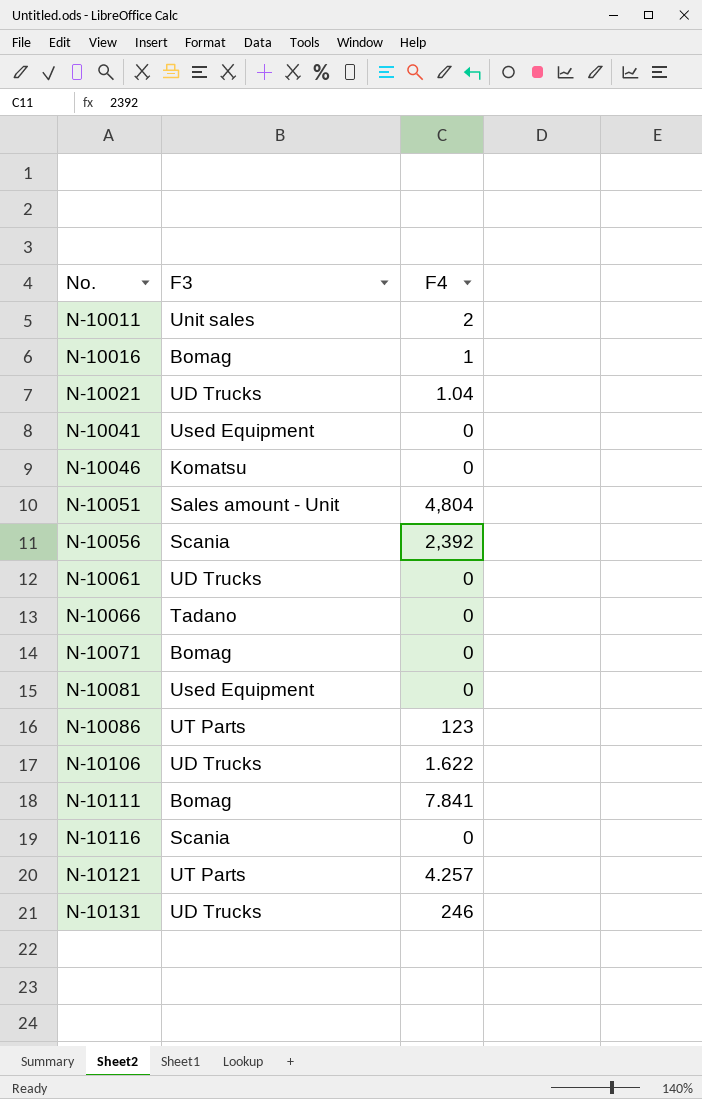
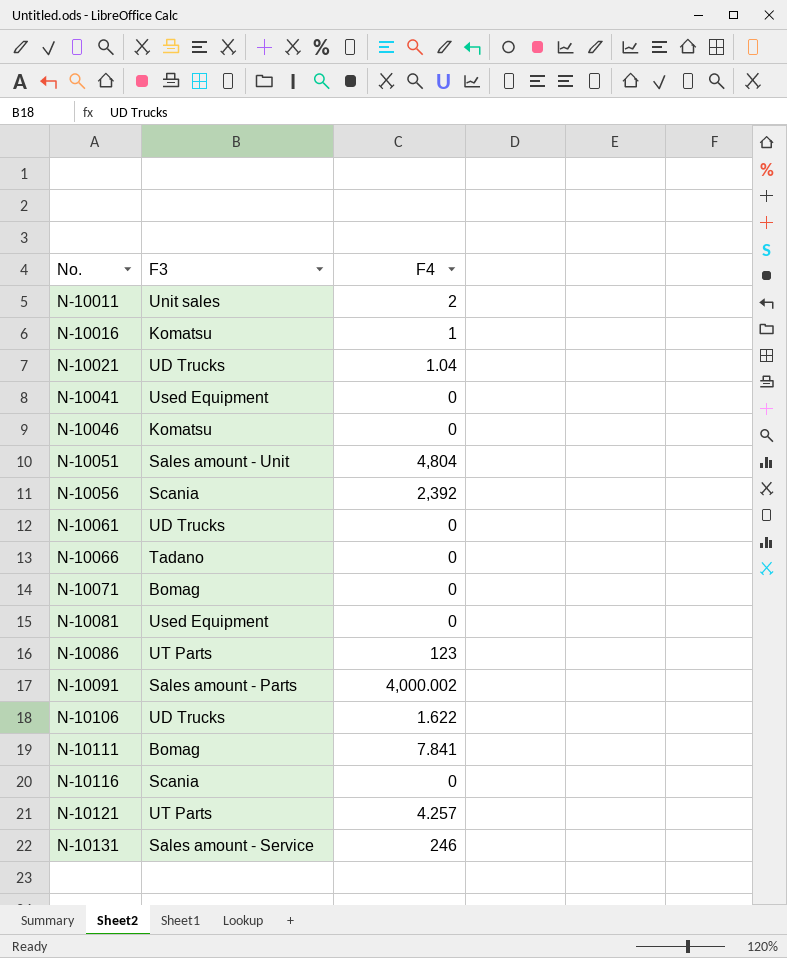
N-10016 | F3: Bomag -> Komatsu
row N-10091: none -> Sales amount - Parts | 4,000.002
N-10131 | F3: UD Trucks -> Sales amount - Service

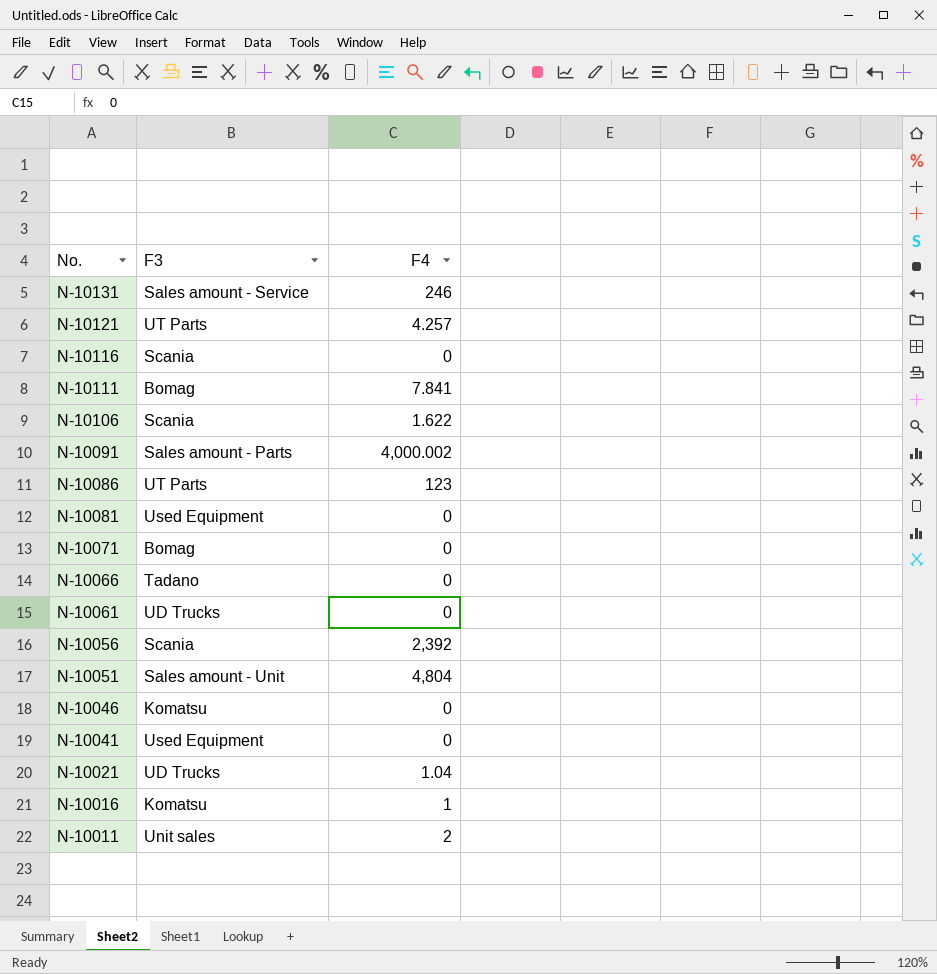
row order: No. ascending -> No. descending
N-10106 | F3: UD Trucks -> Scania

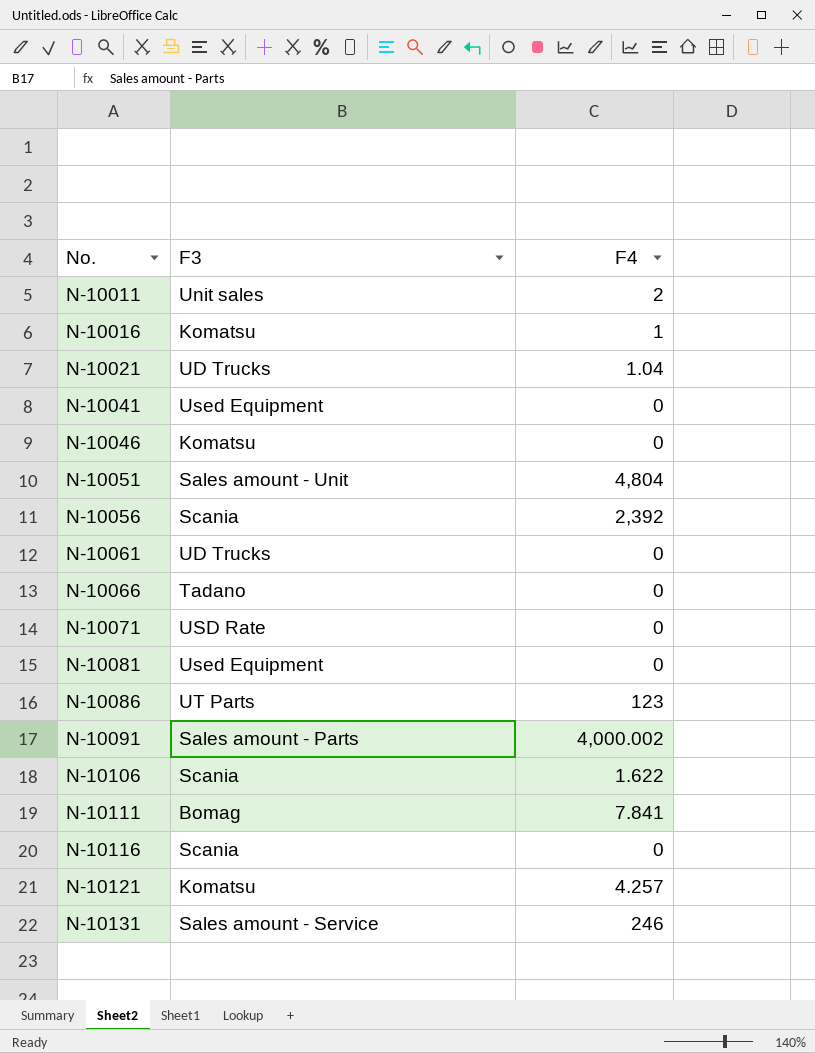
row order: No. descending -> No. ascending
N-10071 | F3: Bomag -> USD Rate
N-10121 | F3: UT Parts -> Komatsu

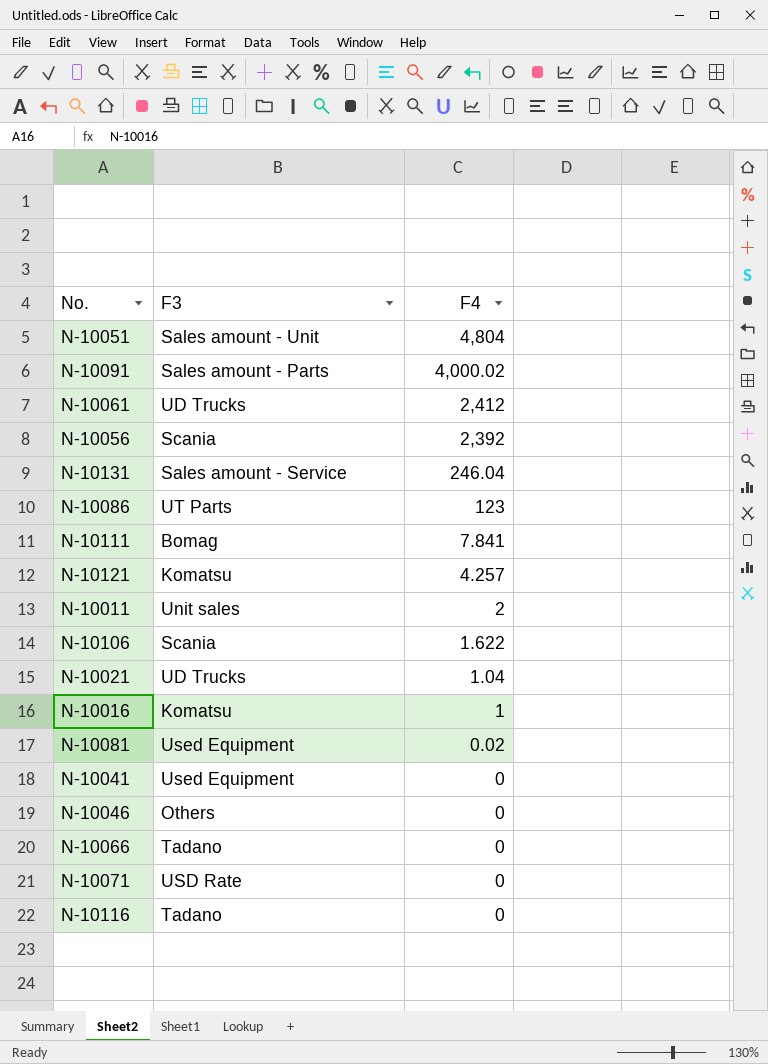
row order: No. ascending -> F4 descending
N-10091 | F4: 4,000.002 -> 4,000.02
N-10061 | F4: 0 -> 2,412
N-10131 | F4: 246 -> 246.04
N-10081 | F4: 0 -> 0.02
N-10046 | F3: Komatsu -> Others
N-10116 | F3: Scania -> Tadano

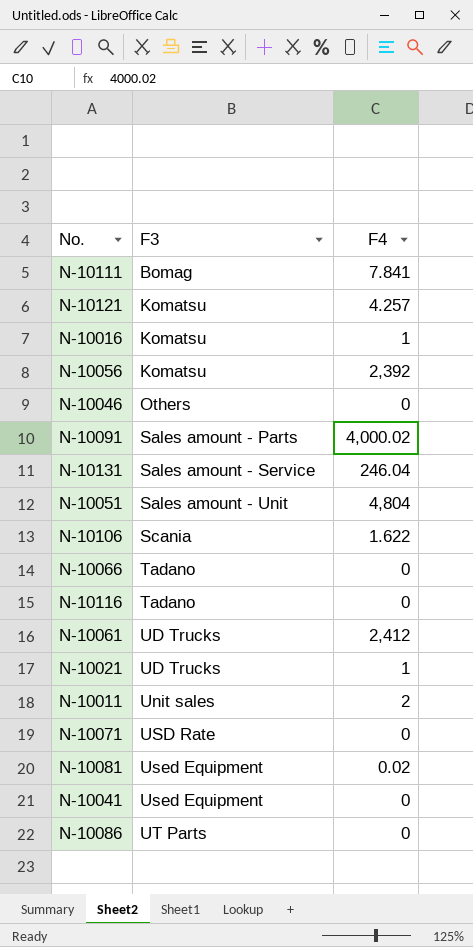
row order: F4 descending -> F3 ascending
N-10056 | F3: Scania -> Komatsu
N-10021 | F4: 1.04 -> 1
N-10086 | F4: 123 -> 0

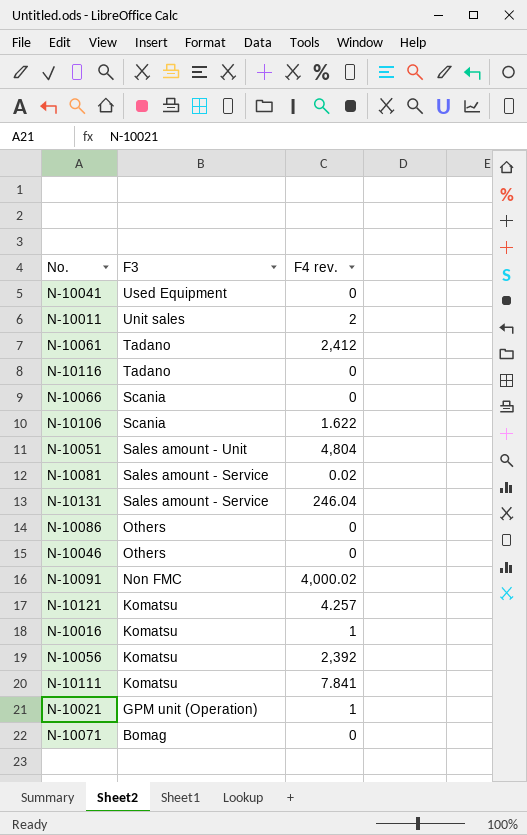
row order: F3 ascending -> F3 descending
column name: F4 -> F4 rev.
N-10061 | F3: UD Trucks -> Tadano
N-10066 | F3: Tadano -> Scania
N-10081 | F3: Used Equipment -> Sales amount - Service
N-10086 | F3: UT Parts -> Others
N-10091 | F3: Sales amount - Parts -> Non FMC
N-10111 | F3: Bomag -> Komatsu
N-10021 | F3: UD Trucks -> GPM unit (Operation)
N-10071 | F3: USD Rate -> Bomag

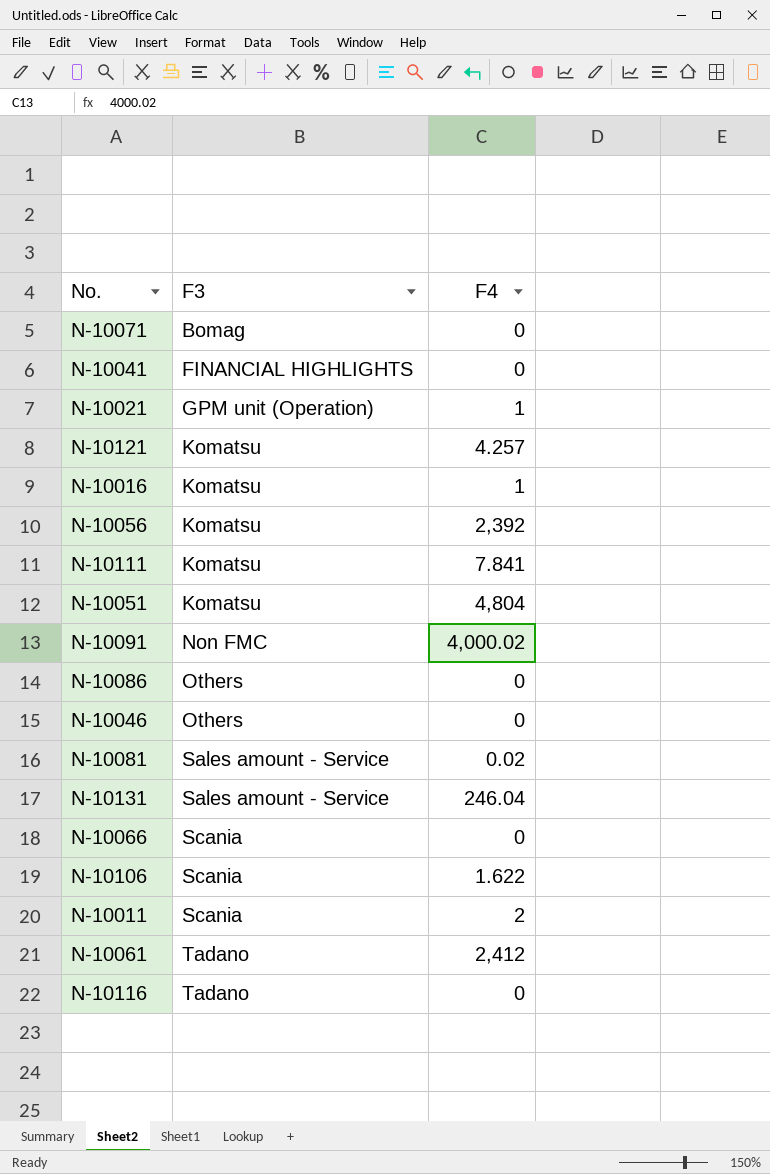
row order: F3 descending -> F3 ascending
column name: F4 rev. -> F4
N-10041 | F3: Used Equipment -> FINANCIAL HIGHLIGHTS
N-10051 | F3: Sales amount - Unit -> Komatsu
N-10011 | F3: Unit sales -> Scania

